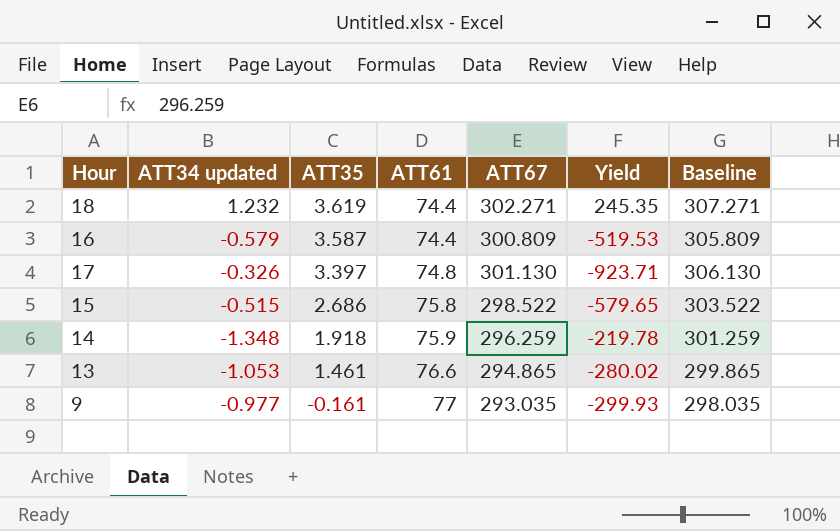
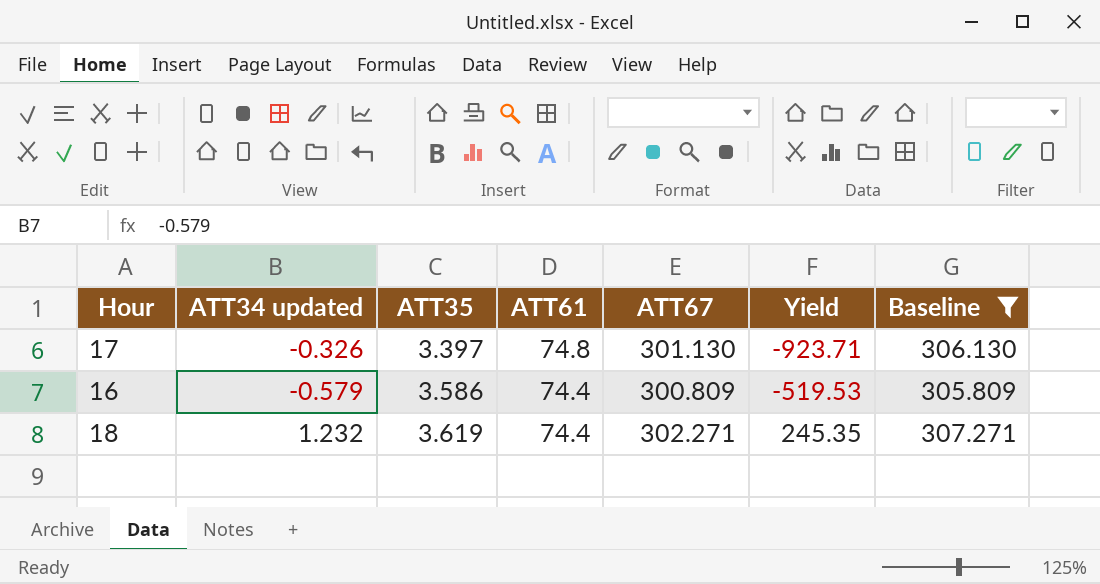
filter: none -> Baseline >= 305.809
row order: ATT35 descending -> ATT35 ascending
16 | ATT35: 3.587 -> 3.586

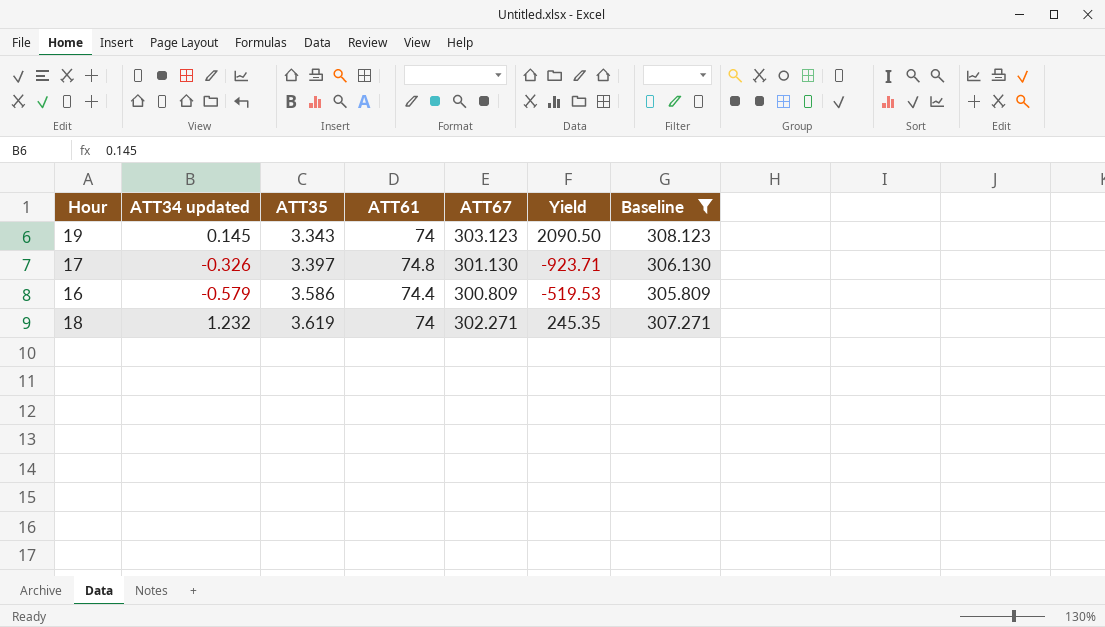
row 19: none -> 0.145 | 3.343 | 74 | 303.123 | 2090.50 | 308.123
18 | ATT61: 74.4 -> 74

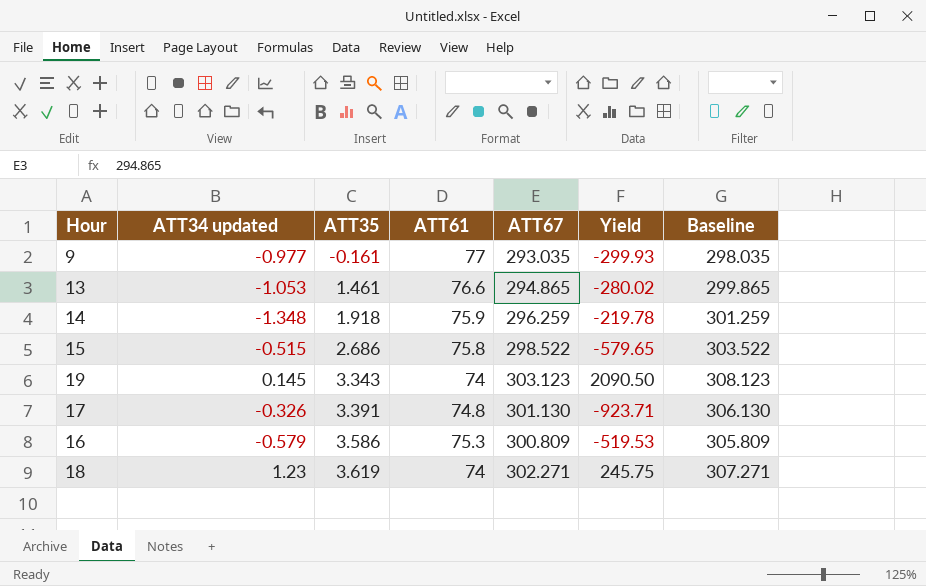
filter: Baseline >= 305.809 -> none
17 | ATT35: 3.397 -> 3.391
16 | ATT61: 74.4 -> 75.3
18 | ATT34 updated: 1.232 -> 1.23
18 | Yield: 245.35 -> 245.75

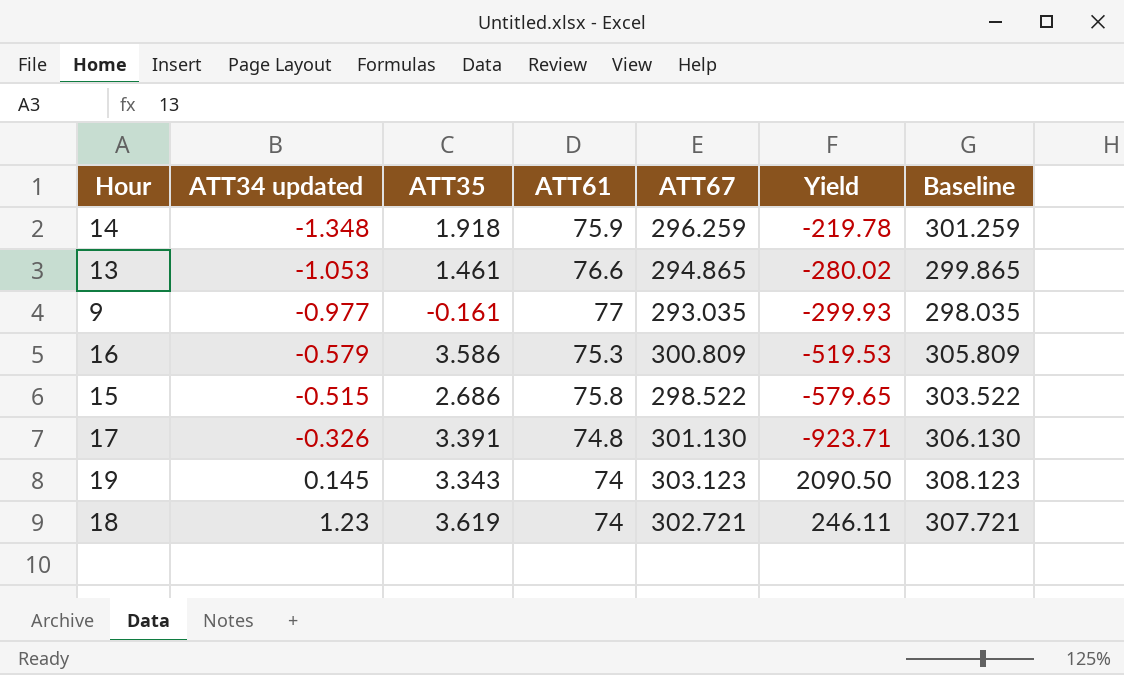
row order: ATT35 ascending -> ATT34 updated ascending
18 | ATT67: 302.271 -> 302.721
18 | Yield: 245.75 -> 246.11
18 | Baseline: 307.271 -> 307.721

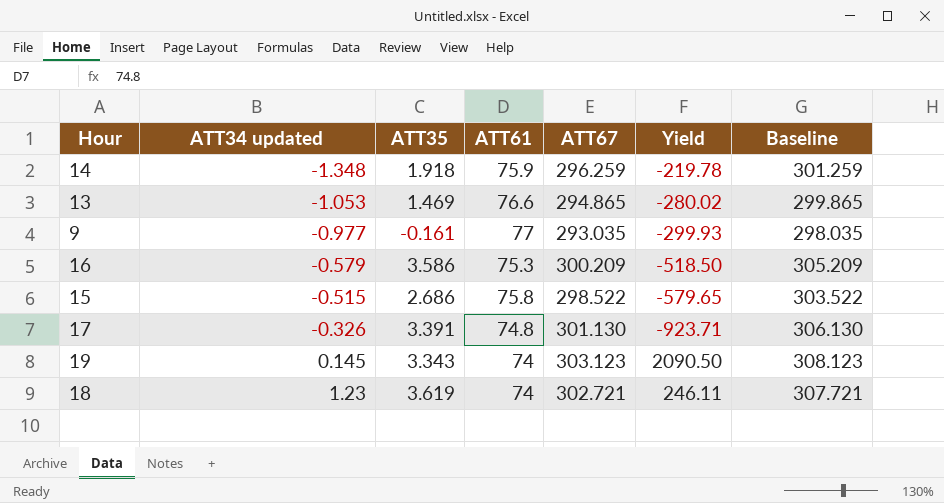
13 | ATT35: 1.461 -> 1.469
16 | ATT67: 300.809 -> 300.209
16 | Yield: -519.53 -> -518.50
16 | Baseline: 305.809 -> 305.209

